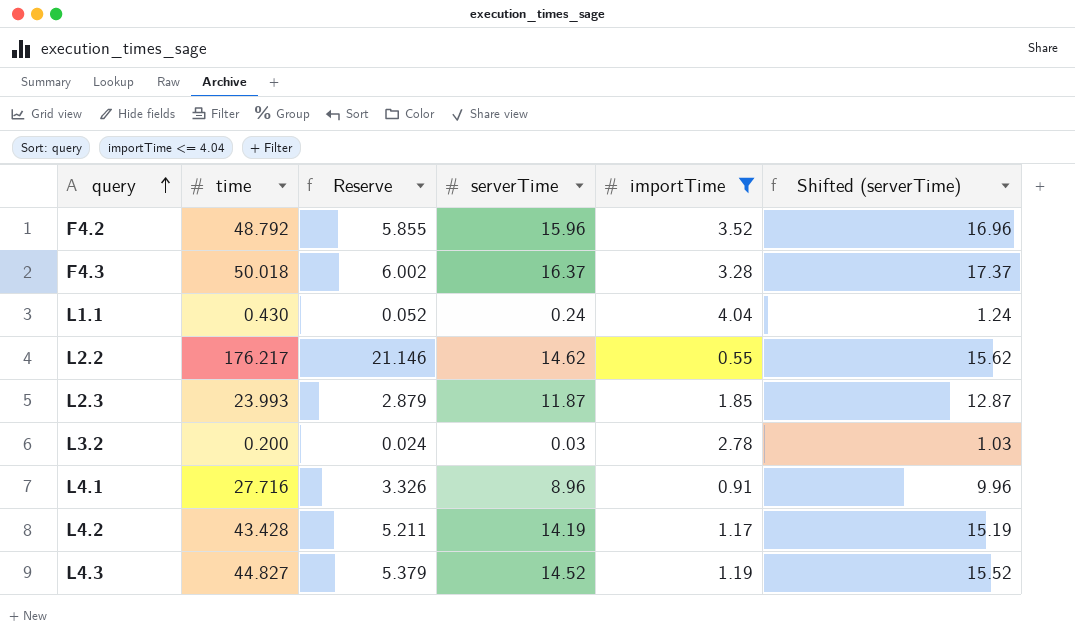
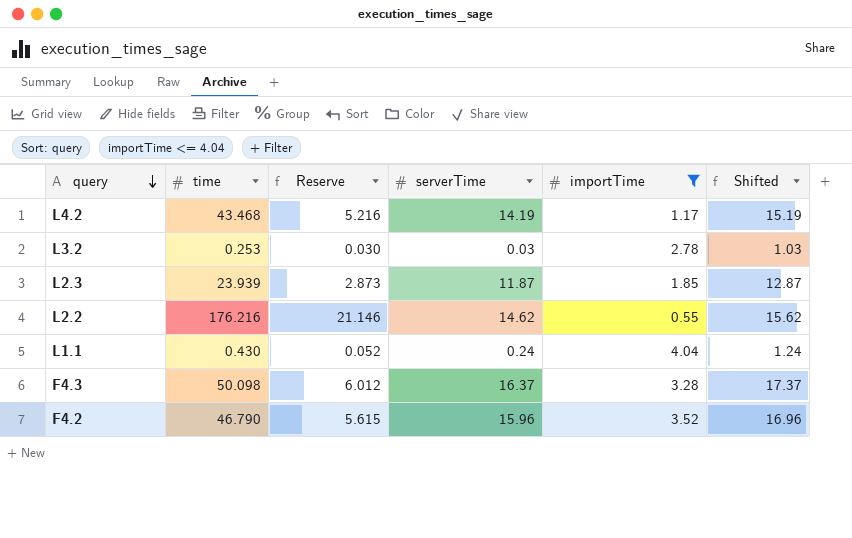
row order: query ascending -> query descending
column name: Shifted (serverTime) -> Shifted
row L4.1: 27.716 | 3.326 | 8.96 | 0.91 | 9.96 -> none
row L4.3: 44.827 | 5.379 | 14.52 | 1.19 | 15.52 -> none
L4.2 | time: 43.428 -> 43.468
L4.2 | Reserve: 5.211 -> 5.216
L3.2 | time: 0.200 -> 0.253
L3.2 | Reserve: 0.024 -> 0.030
L2.3 | time: 23.993 -> 23.939
L2.3 | Reserve: 2.879 -> 2.873
L2.2 | time: 176.217 -> 176.216
F4.3 | time: 50.018 -> 50.098
F4.3 | Reserve: 6.002 -> 6.012
F4.2 | time: 48.792 -> 46.790
F4.2 | Reserve: 5.855 -> 5.615

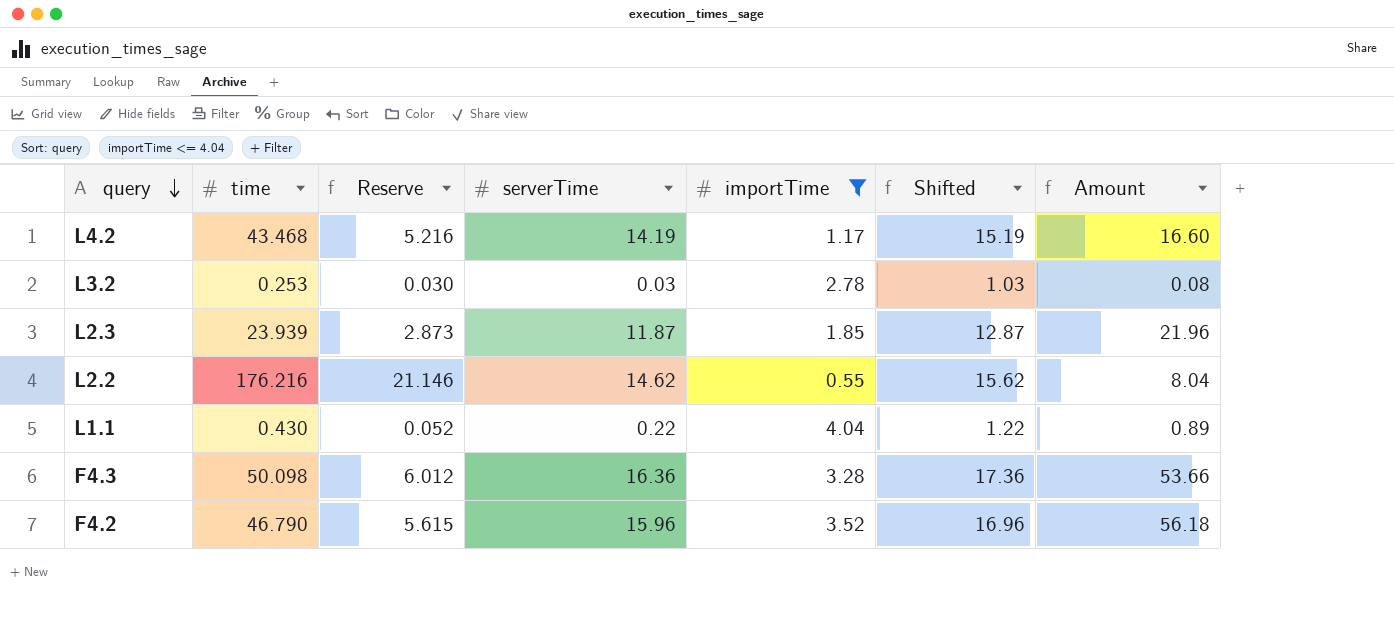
column Amount | formula: none -> [serverTime] * [importTime]
L1.1 | serverTime: 0.24 -> 0.22
L1.1 | Shifted: 1.24 -> 1.22
F4.3 | serverTime: 16.37 -> 16.36
F4.3 | Shifted: 17.37 -> 17.36

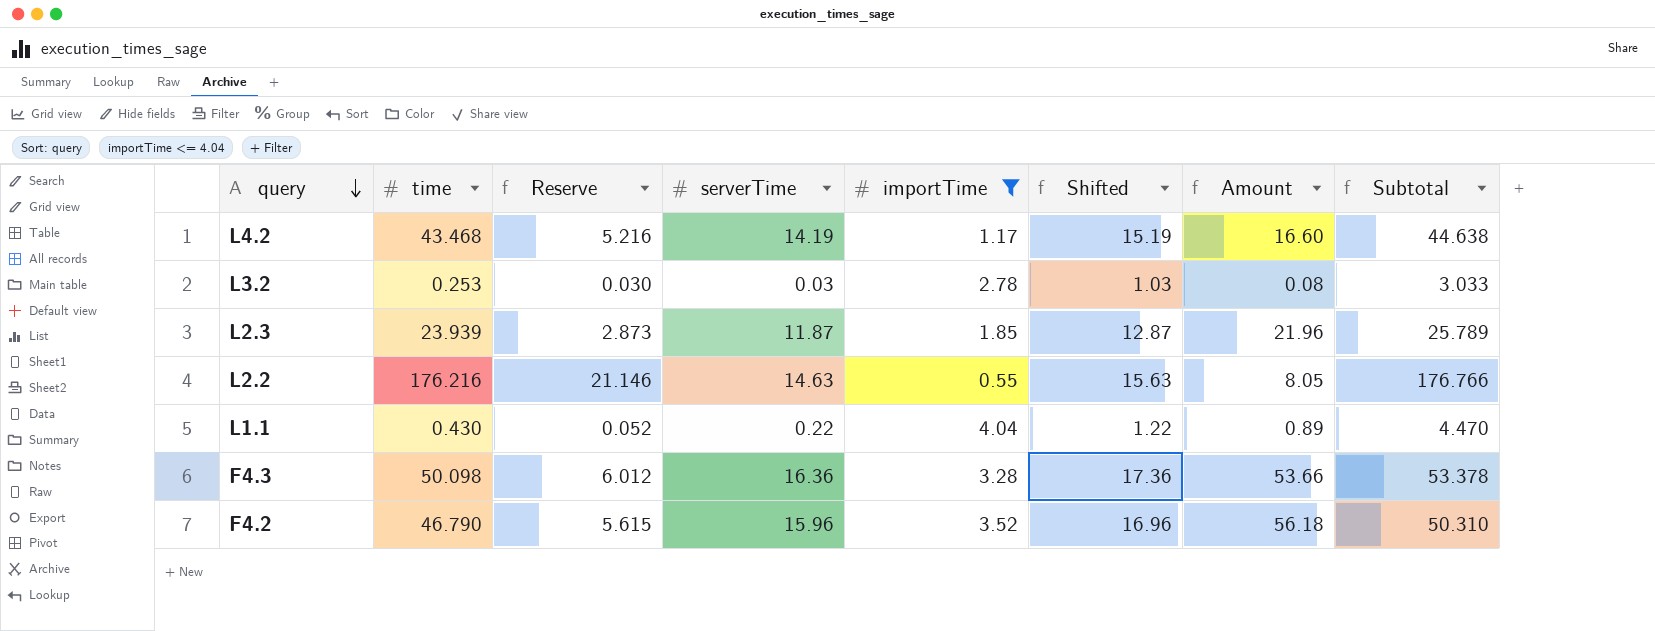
column Subtotal | formula: none -> [time] + [importTime]
L2.2 | serverTime: 14.62 -> 14.63
L2.2 | Shifted: 15.62 -> 15.63
L2.2 | Amount: 8.04 -> 8.05

